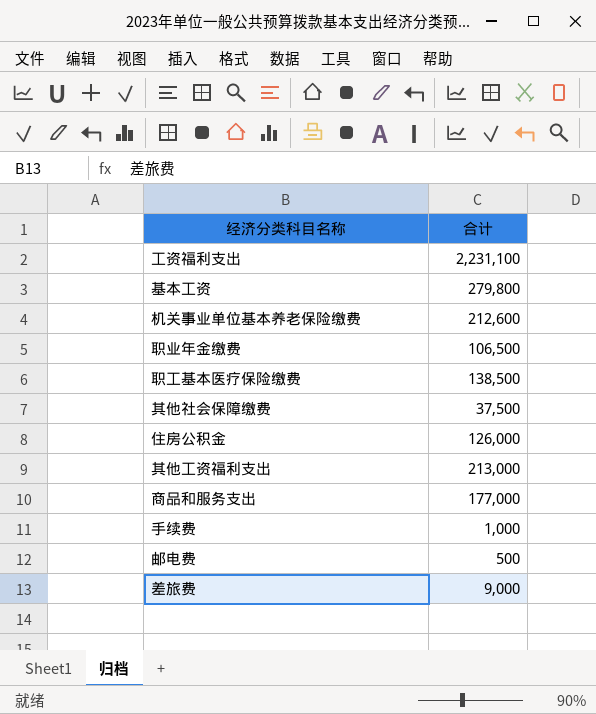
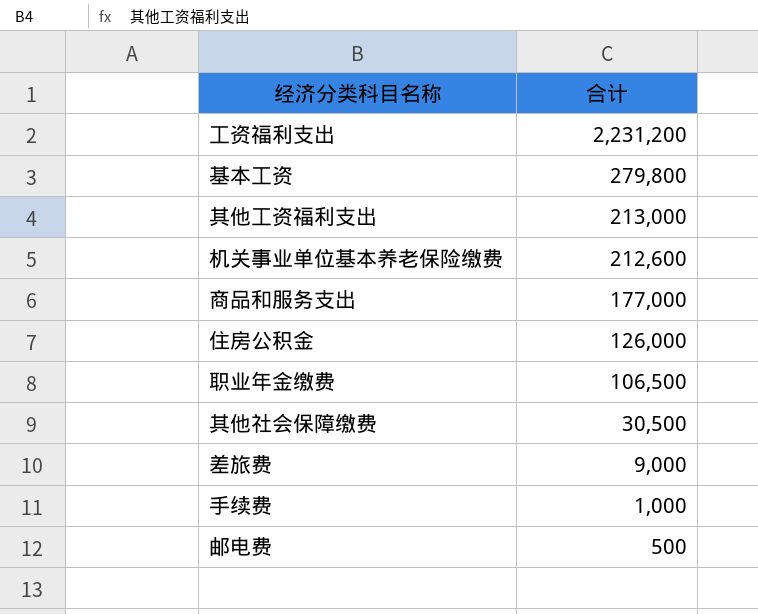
row order: none -> 合计 descending
row 职工基本医疗保险缴费: 138,500 -> none
工资福利支出 | 合计: 2,231,100 -> 2,231,200
其他社会保障缴费 | 合计: 37,500 -> 30,500

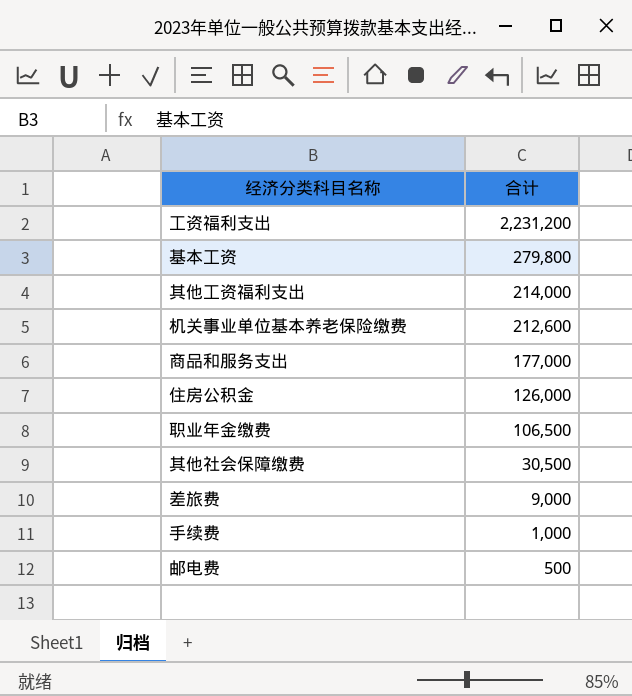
其他工资福利支出 | 合计: 213,000 -> 214,000

